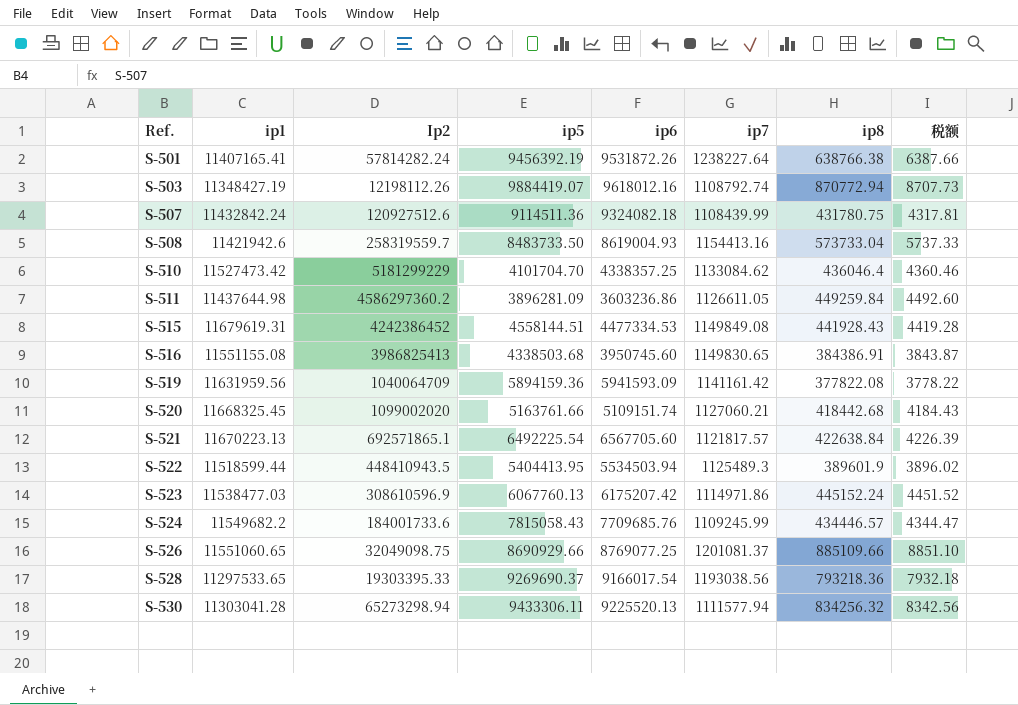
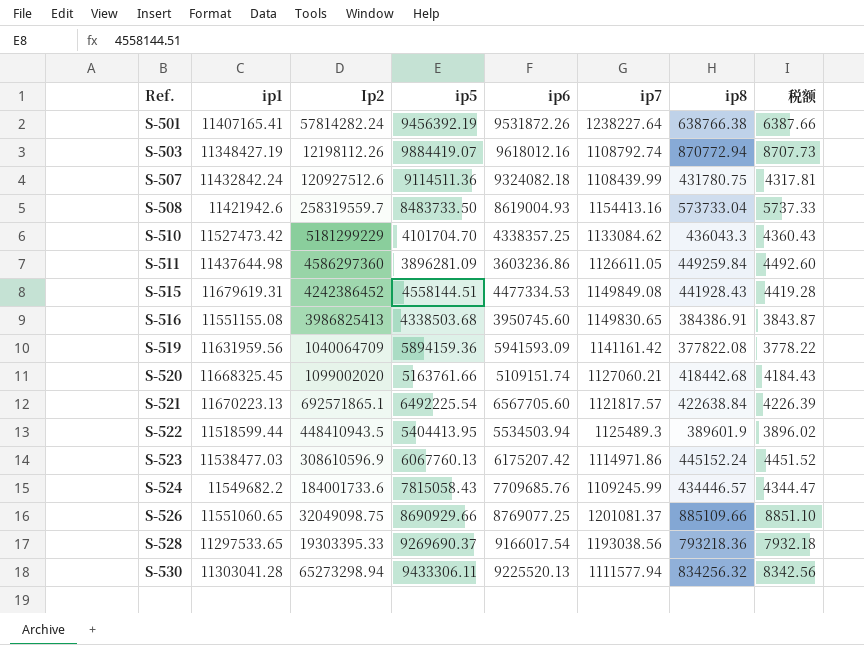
S-510 | ip8: 436046.4 -> 436043.3
S-510 | 税额: 4360.46 -> 4360.43
S-511 | Ip2: 4586297360.2 -> 4586297360

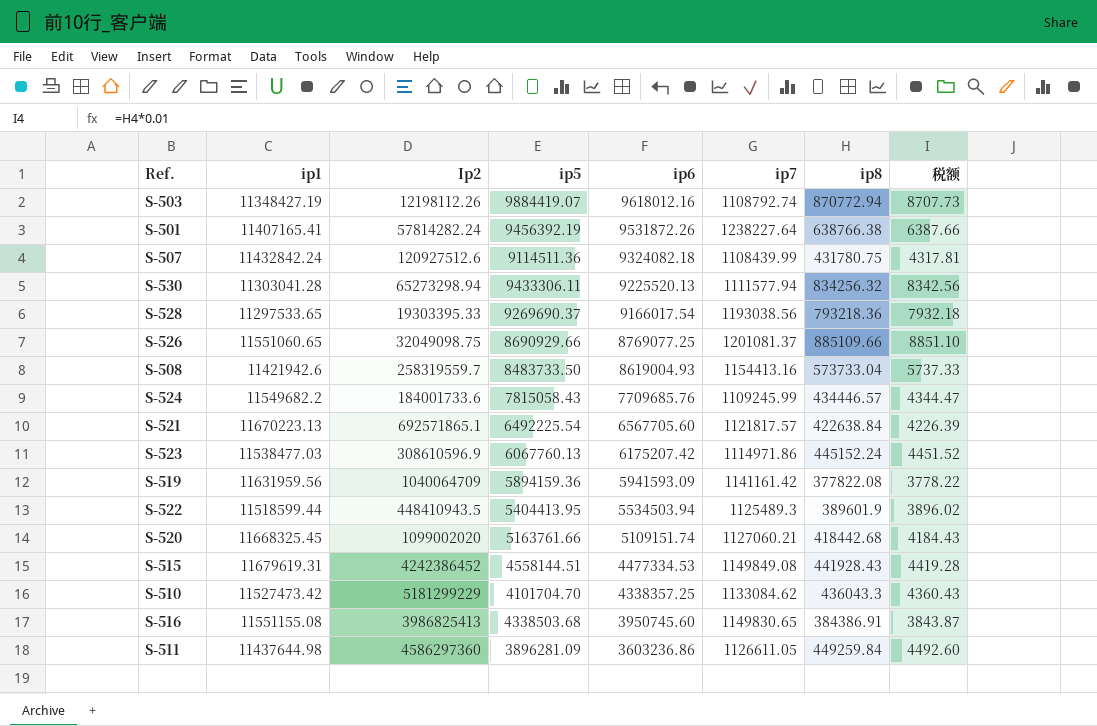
row order: Ref. ascending -> ip6 descending

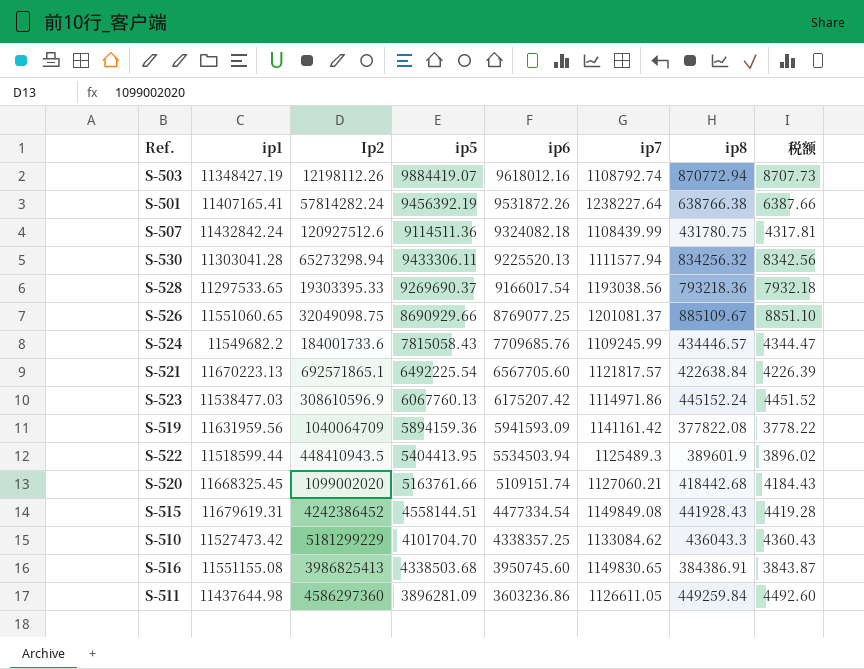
row S-508: 11421942.6 | 258319559.7 | 8483733.50 | 8619004.93 | 1154413.16 | 573733.04 | 5737.33 -> none
S-526 | ip8: 885109.66 -> 885109.67
S-515 | ip6: 4477334.53 -> 4477334.54

